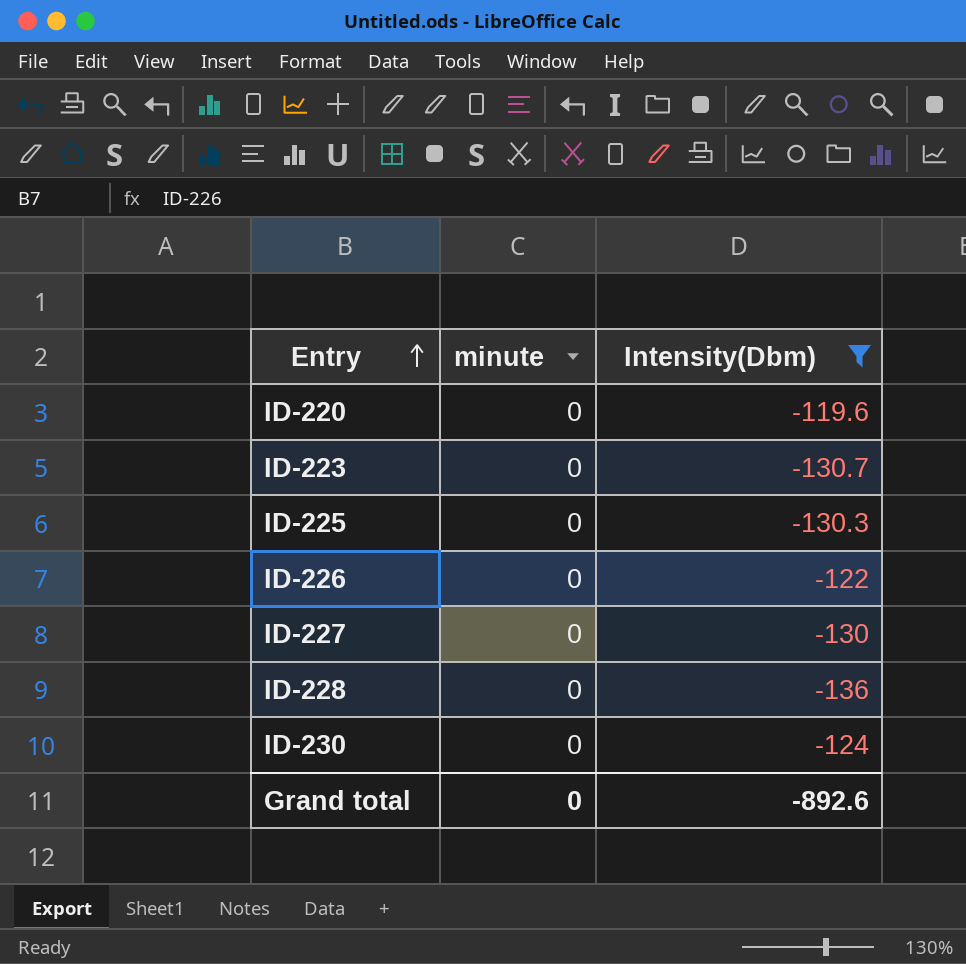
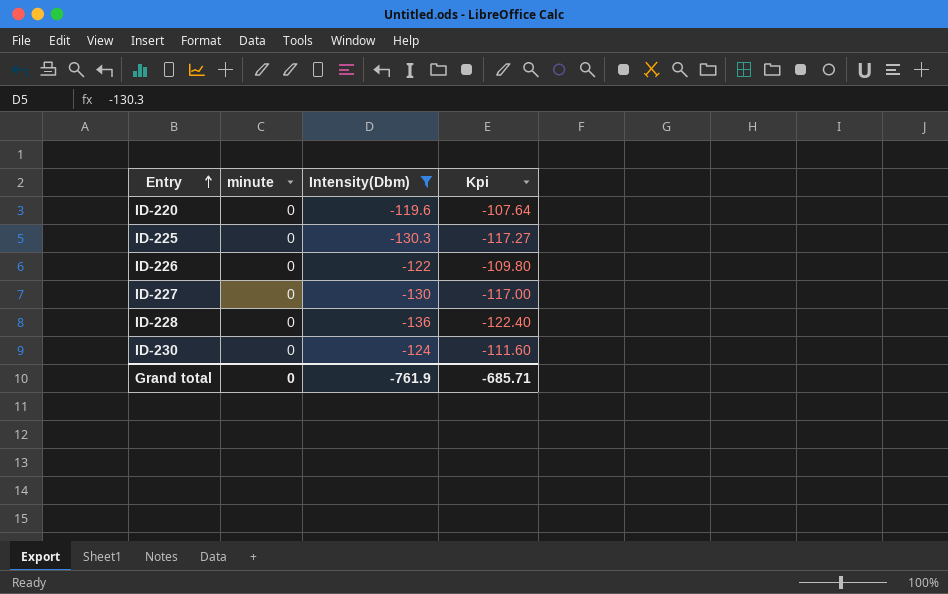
column Kpi | formula: none -> [Intensity(Dbm)] * 0.9
row ID-223: 0 | -130.7 -> none
Grand total | Intensity(Dbm): -892.6 -> -761.9

